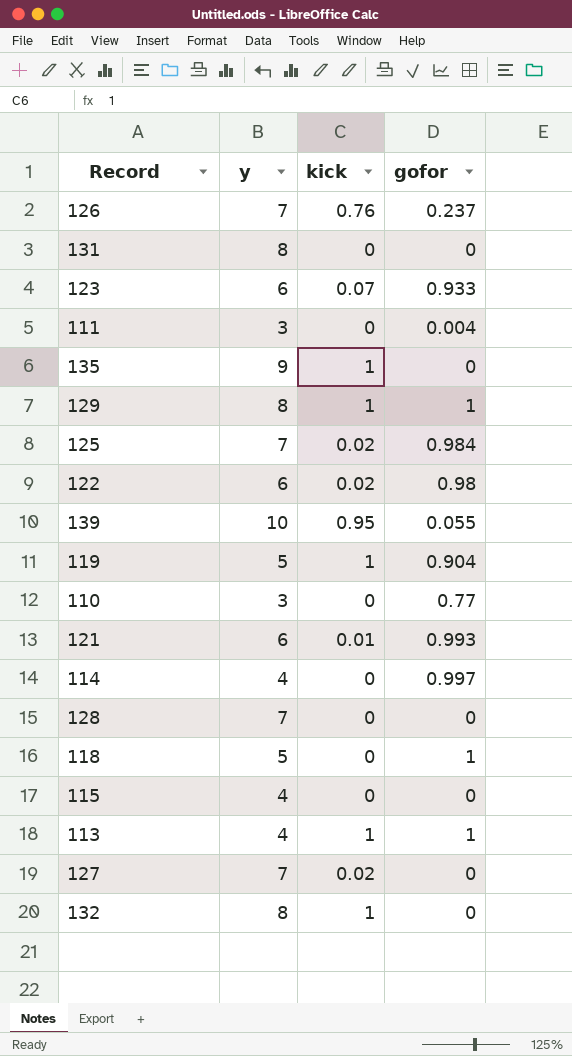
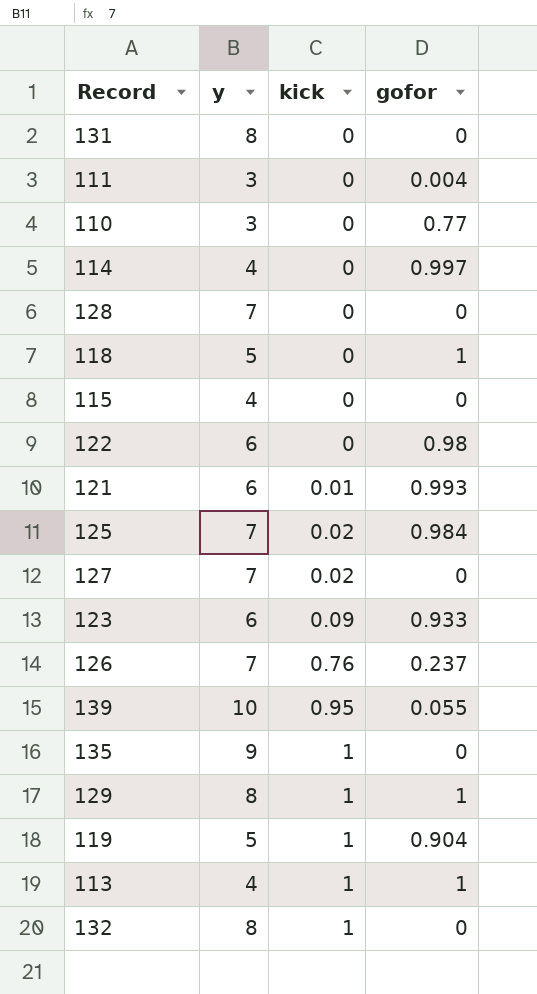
row order: none -> kick ascending
122 | kick: 0.02 -> 0
123 | kick: 0.07 -> 0.09

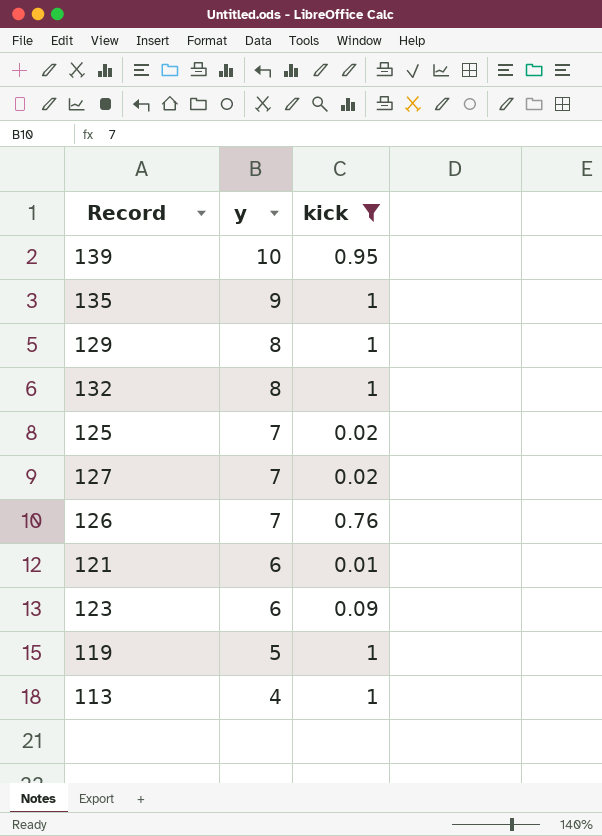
filter: none -> kick != 0
row order: kick ascending -> y descending
column gofor | position: 4 -> none

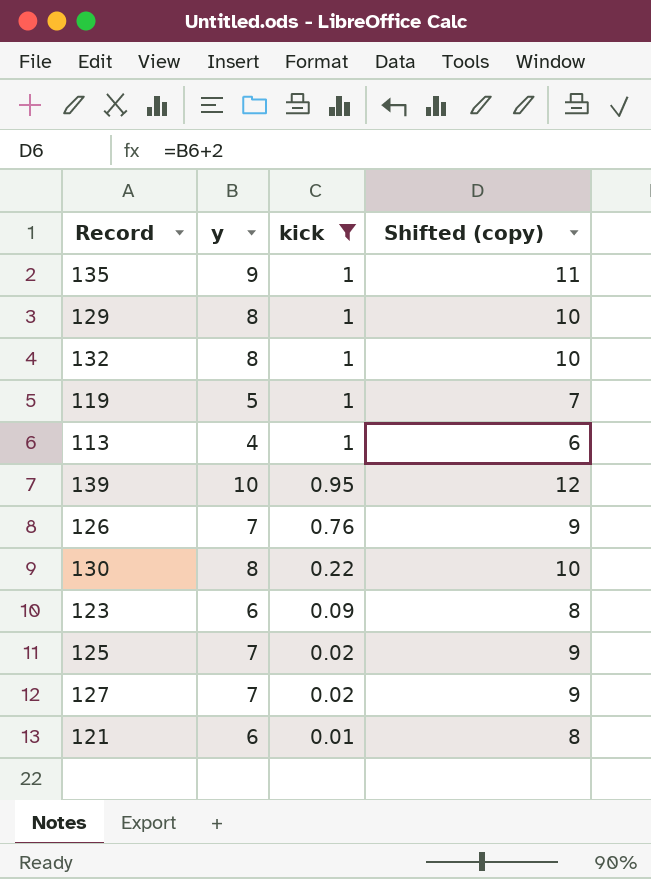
row order: y descending -> kick descending
column Shifted (copy) | formula: none -> [y] + 2
row 130: none -> 8 | 0.22 | 10

